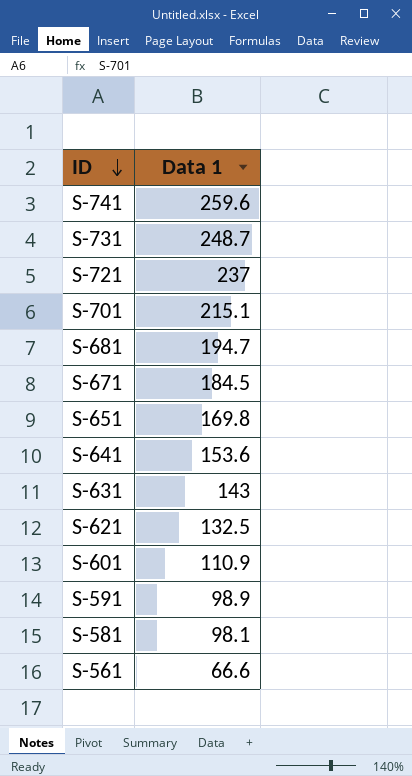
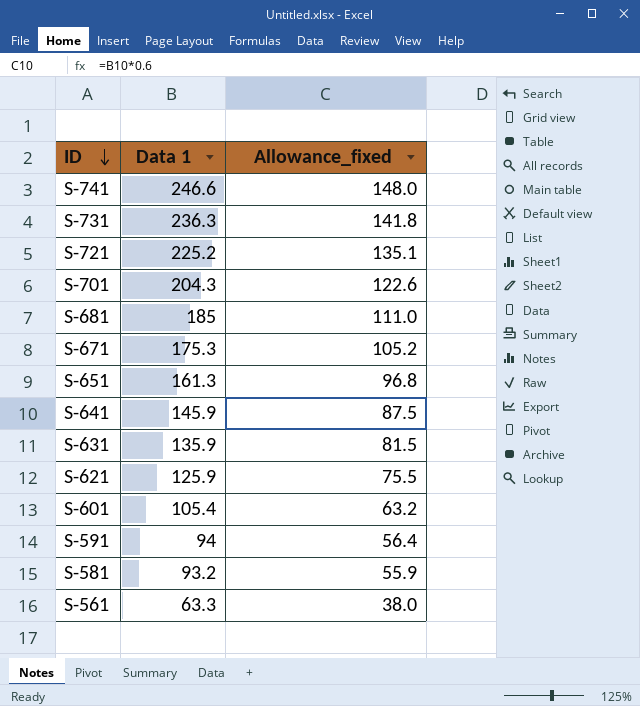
column Allowance_fixed | formula: none -> [Data 1] * 0.6
S-741 | Data 1: 259.6 -> 246.6
S-731 | Data 1: 248.7 -> 236.3
S-721 | Data 1: 237 -> 225.2
S-701 | Data 1: 215.1 -> 204.3
S-681 | Data 1: 194.7 -> 185
S-671 | Data 1: 184.5 -> 175.3
S-651 | Data 1: 169.8 -> 161.3
S-641 | Data 1: 153.6 -> 145.9
S-631 | Data 1: 143 -> 135.9
S-621 | Data 1: 132.5 -> 125.9
S-601 | Data 1: 110.9 -> 105.4
S-591 | Data 1: 98.9 -> 94
S-581 | Data 1: 98.1 -> 93.2
S-561 | Data 1: 66.6 -> 63.3

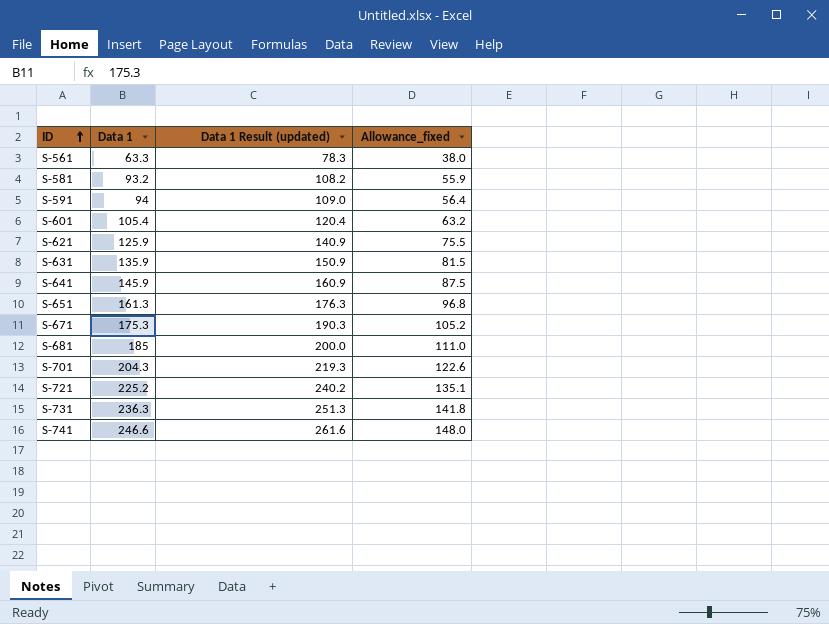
row order: ID descending -> ID ascending
column Data 1 Result (updated) | formula: none -> [Data 1] + 15

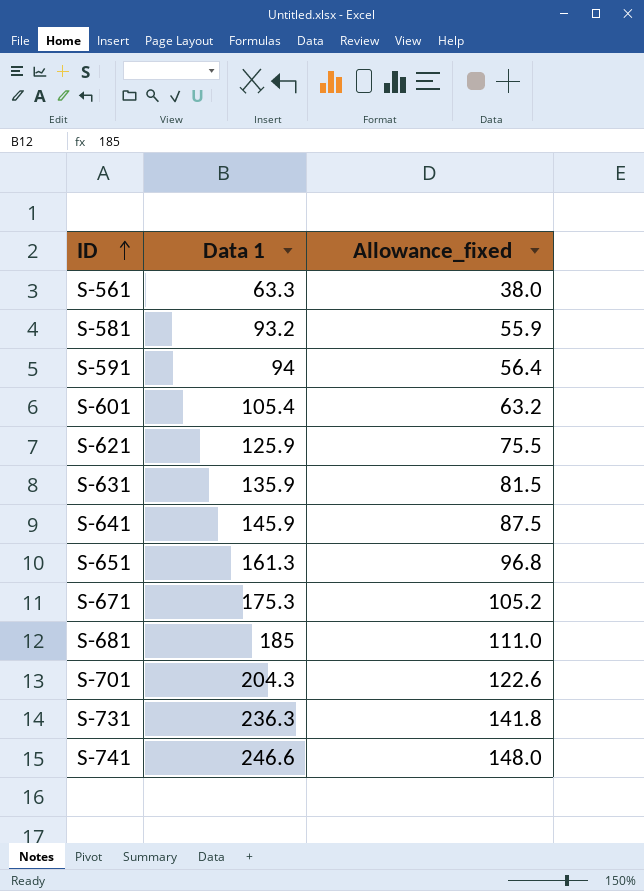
column Data 1 Result (updated) | formula: [Data 1] + 15 -> none
row S-721: 225.2 | 240.2 | 135.1 -> none

